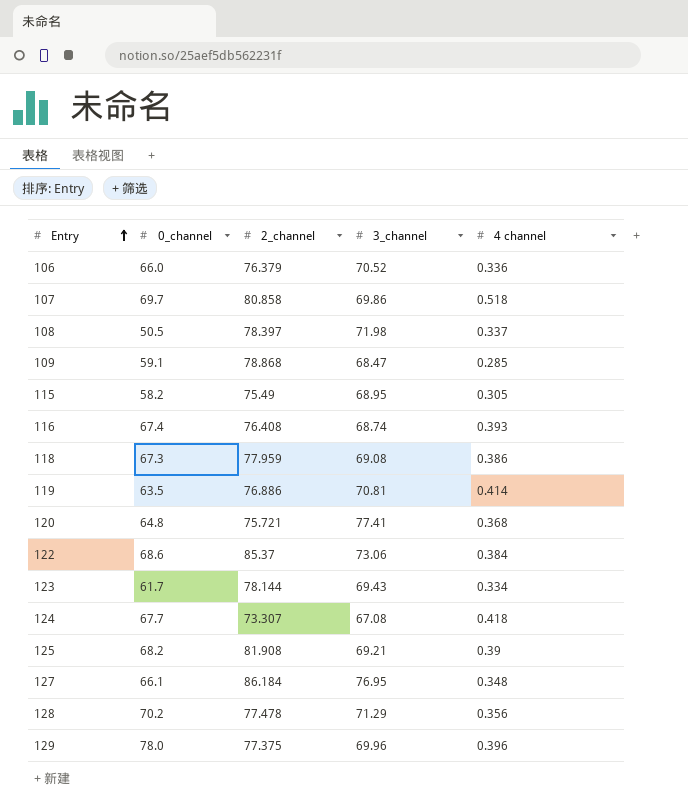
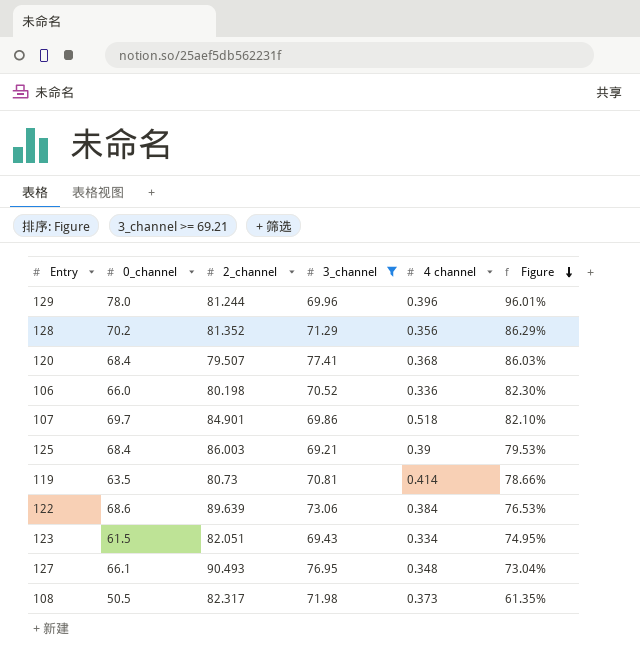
filter: none -> 3_channel >= 69.21
row order: Entry ascending -> Figure descending
column Figure | formula: none -> [0_channel] / [2_channel]
129 | 2_channel: 77.375 -> 81.244
128 | 2_channel: 77.478 -> 81.352
120 | 0_channel: 64.8 -> 68.4
120 | 2_channel: 75.721 -> 79.507
106 | 2_channel: 76.379 -> 80.198
107 | 2_channel: 80.858 -> 84.901
125 | 0_channel: 68.2 -> 68.4
125 | 2_channel: 81.908 -> 86.003
119 | 2_channel: 76.886 -> 80.73
122 | 2_channel: 85.37 -> 89.639
123 | 0_channel: 61.7 -> 61.5
123 | 2_channel: 78.144 -> 82.051
127 | 2_channel: 86.184 -> 90.493
108 | 2_channel: 78.397 -> 82.317
108 | 4 channel: 0.337 -> 0.373

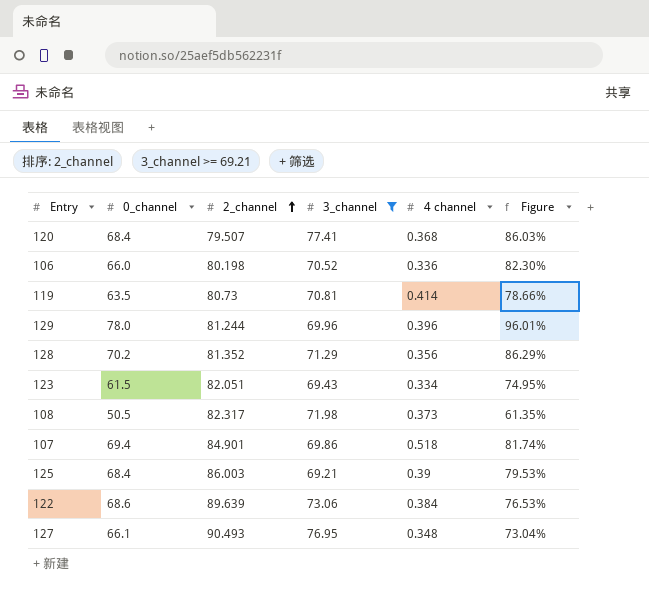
row order: Figure descending -> 2_channel ascending
107 | 0_channel: 69.7 -> 69.4
107 | Figure: 82.10% -> 81.74%

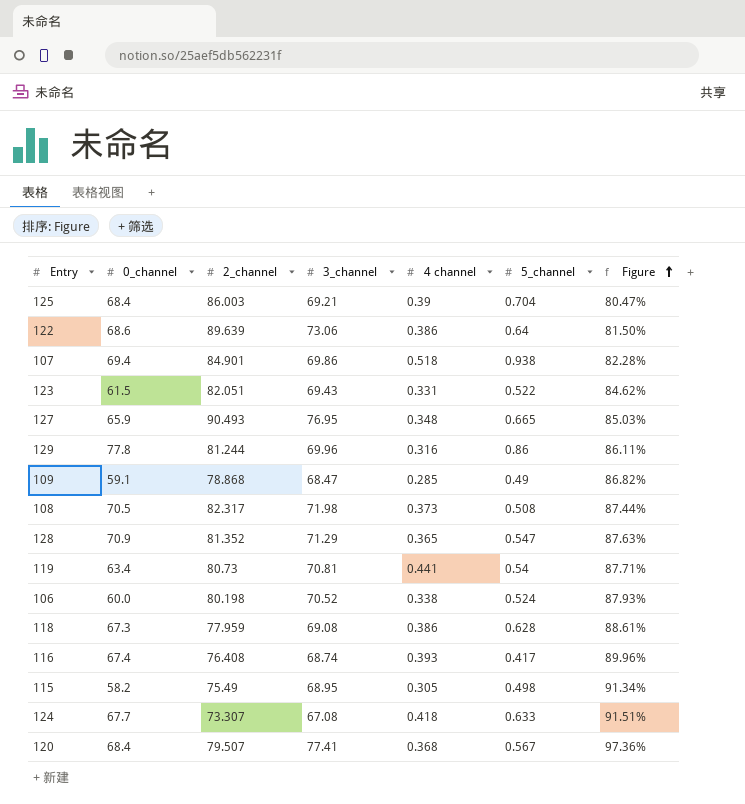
filter: 3_channel >= 69.21 -> none
row order: 2_channel ascending -> Figure ascending
column 5_channel | position: none -> 6
column Figure | formula: [0_channel] / [2_channel] -> [3_channel] / [2_channel]
122 | 4 channel: 0.384 -> 0.386
123 | 4 channel: 0.334 -> 0.331
127 | 0_channel: 66.1 -> 65.9
129 | 0_channel: 78.0 -> 77.8
129 | 4 channel: 0.396 -> 0.316
108 | 0_channel: 50.5 -> 70.5
128 | 0_channel: 70.2 -> 70.9
128 | 4 channel: 0.356 -> 0.365
119 | 0_channel: 63.5 -> 63.4
119 | 4 channel: 0.414 -> 0.441
106 | 0_channel: 66.0 -> 60.0
106 | 4 channel: 0.336 -> 0.338

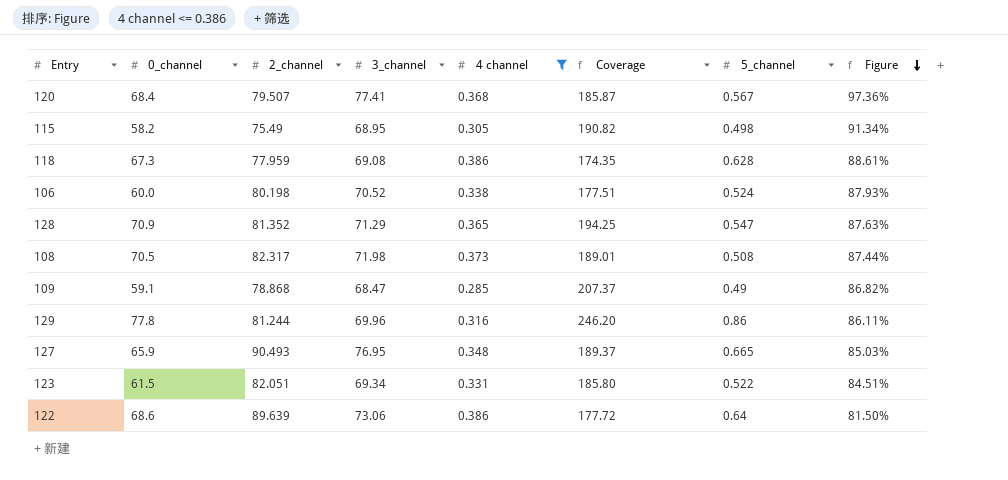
filter: none -> 4 channel <= 0.386
row order: Figure ascending -> Figure descending
column Coverage | formula: none -> [0_channel] / [4 channel]
123 | 3_channel: 69.43 -> 69.34
123 | Figure: 84.62% -> 84.51%

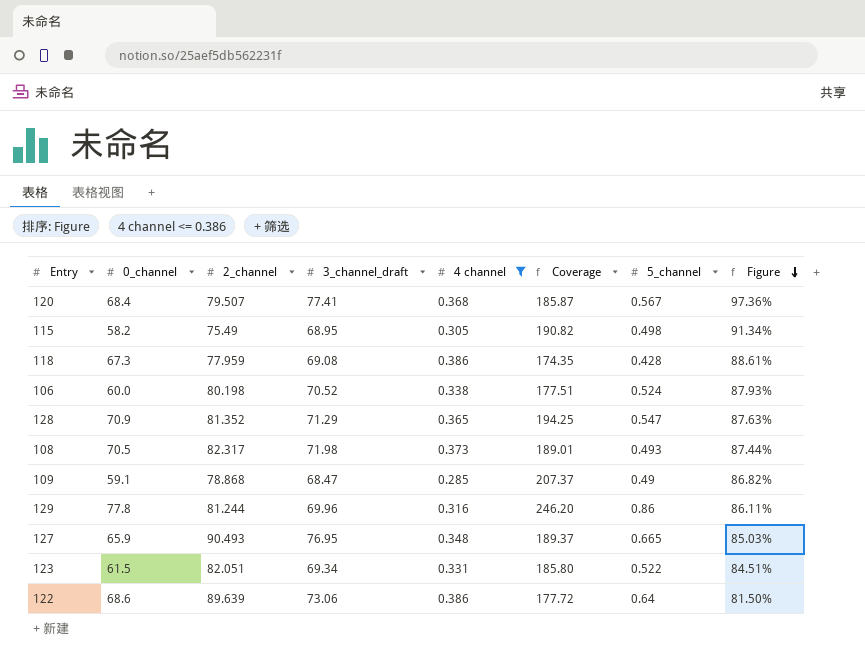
column name: 3_channel -> 3_channel_draft
118 | 5_channel: 0.628 -> 0.428
108 | 5_channel: 0.508 -> 0.493

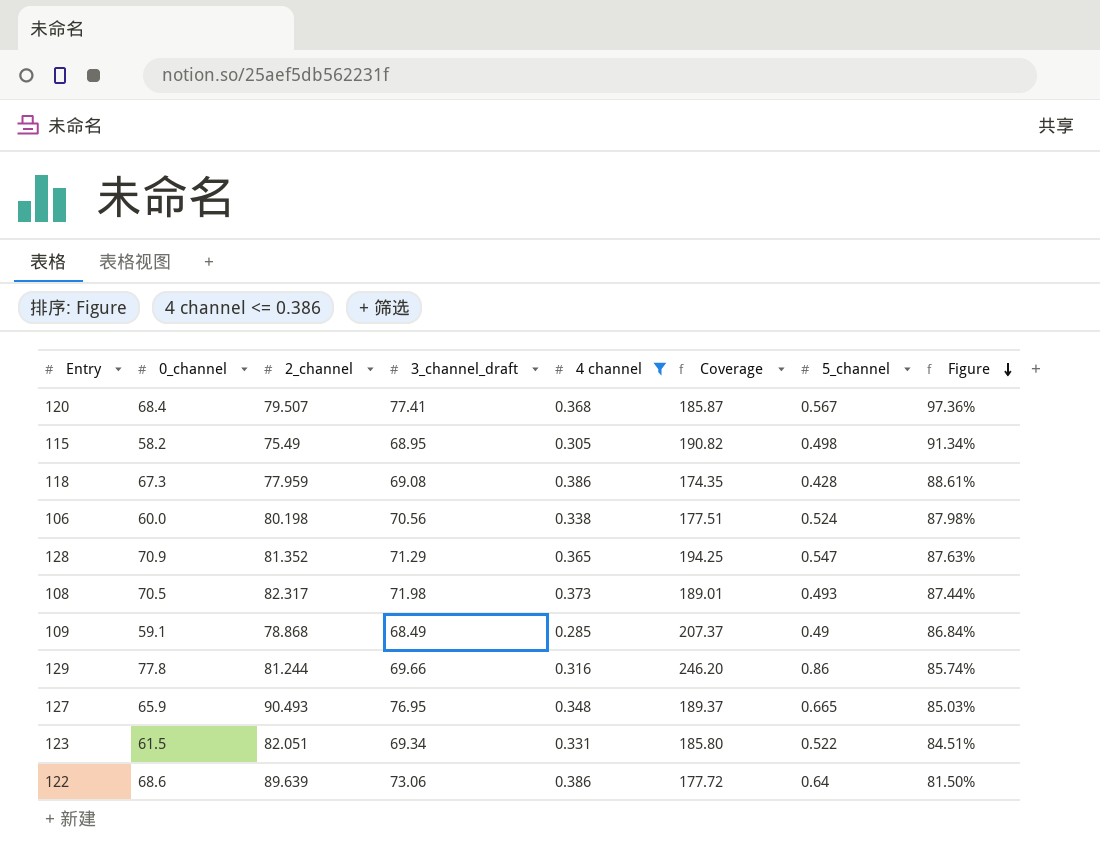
106 | 3_channel_draft: 70.52 -> 70.56
106 | Figure: 87.93% -> 87.98%
109 | 3_channel_draft: 68.47 -> 68.49
109 | Figure: 86.82% -> 86.84%
129 | 3_channel_draft: 69.96 -> 69.66
129 | Figure: 86.11% -> 85.74%

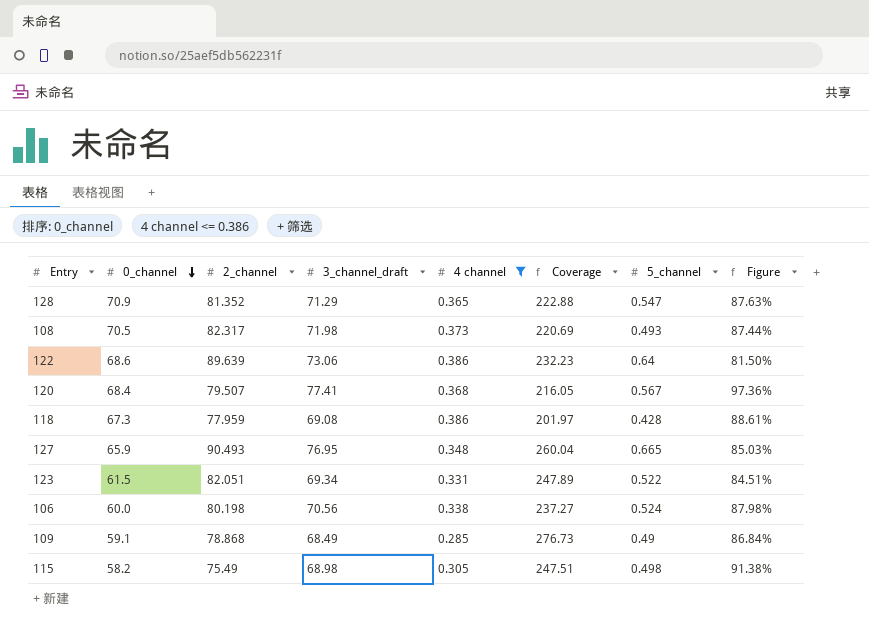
row order: Figure descending -> 0_channel descending
column Coverage | formula: [0_channel] / [4 channel] -> [2_channel] / [4 channel]
row 129: 77.8 | 81.244 | 69.66 | 0.316 | 246.20 | 0.86 | 85.74% -> none
115 | 3_channel_draft: 68.95 -> 68.98
115 | Figure: 91.34% -> 91.38%

